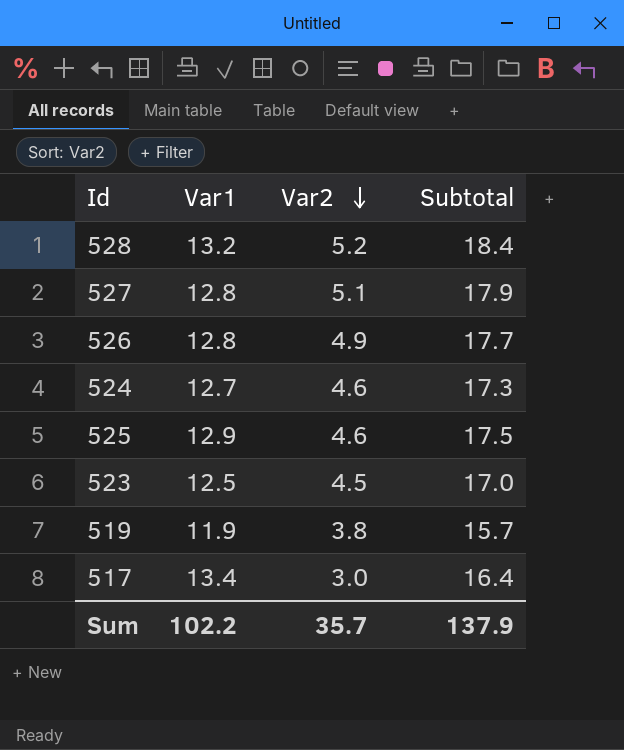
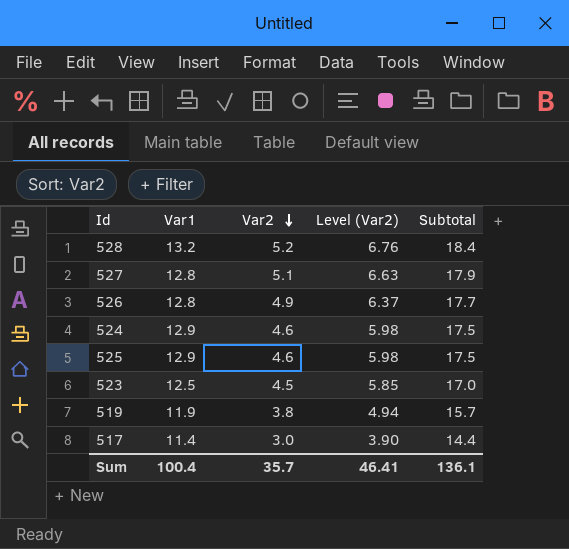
column Level (Var2) | formula: none -> [Var2] * 1.3
524 | Var1: 12.7 -> 12.9
524 | Subtotal: 17.3 -> 17.5
517 | Var1: 13.4 -> 11.4
517 | Subtotal: 16.4 -> 14.4
Sum | Var1: 102.2 -> 100.4
Sum | Subtotal: 137.9 -> 136.1

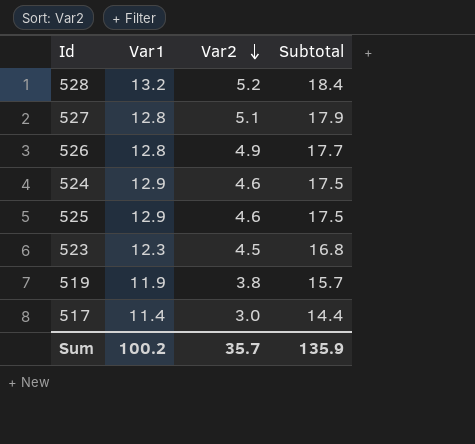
column Level (Var2) | formula: [Var2] * 1.3 -> none
523 | Var1: 12.5 -> 12.3
523 | Subtotal: 17.0 -> 16.8
Sum | Var1: 100.4 -> 100.2
Sum | Subtotal: 136.1 -> 135.9

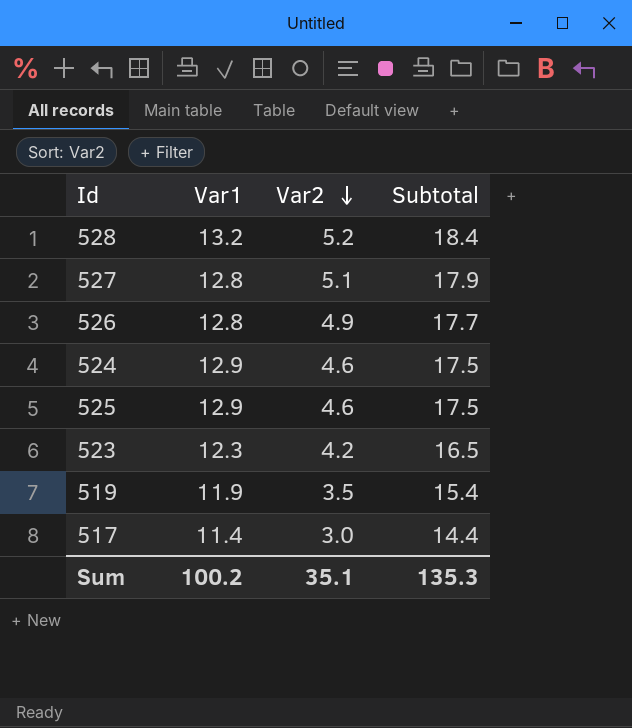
523 | Var2: 4.5 -> 4.2
523 | Subtotal: 16.8 -> 16.5
519 | Var2: 3.8 -> 3.5
519 | Subtotal: 15.7 -> 15.4
Sum | Var2: 35.7 -> 35.1
Sum | Subtotal: 135.9 -> 135.3

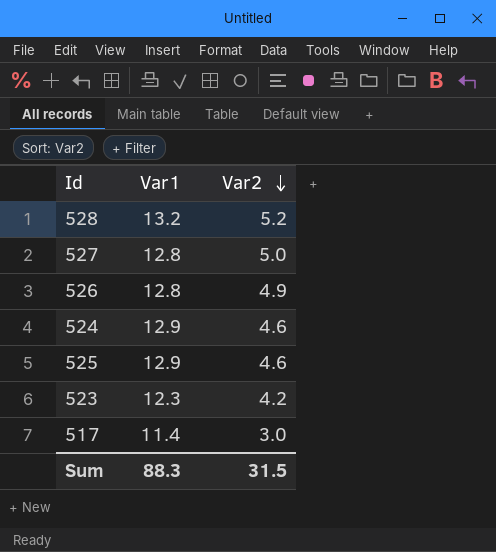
column Subtotal | formula: [Var1] + [Var2] -> none
row 519: 11.9 | 3.5 | 15.4 -> none
527 | Var2: 5.1 -> 5.0
Sum | Var1: 100.2 -> 88.3
Sum | Var2: 35.1 -> 31.5

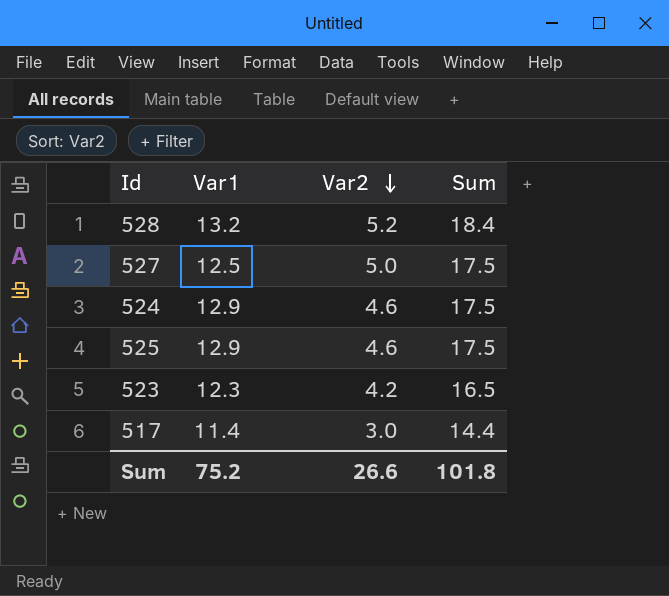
column Sum | formula: none -> [Var1] + [Var2]
row 526: 12.8 | 4.9 -> none
527 | Var1: 12.8 -> 12.5
Sum | Var1: 88.3 -> 75.2
Sum | Var2: 31.5 -> 26.6

